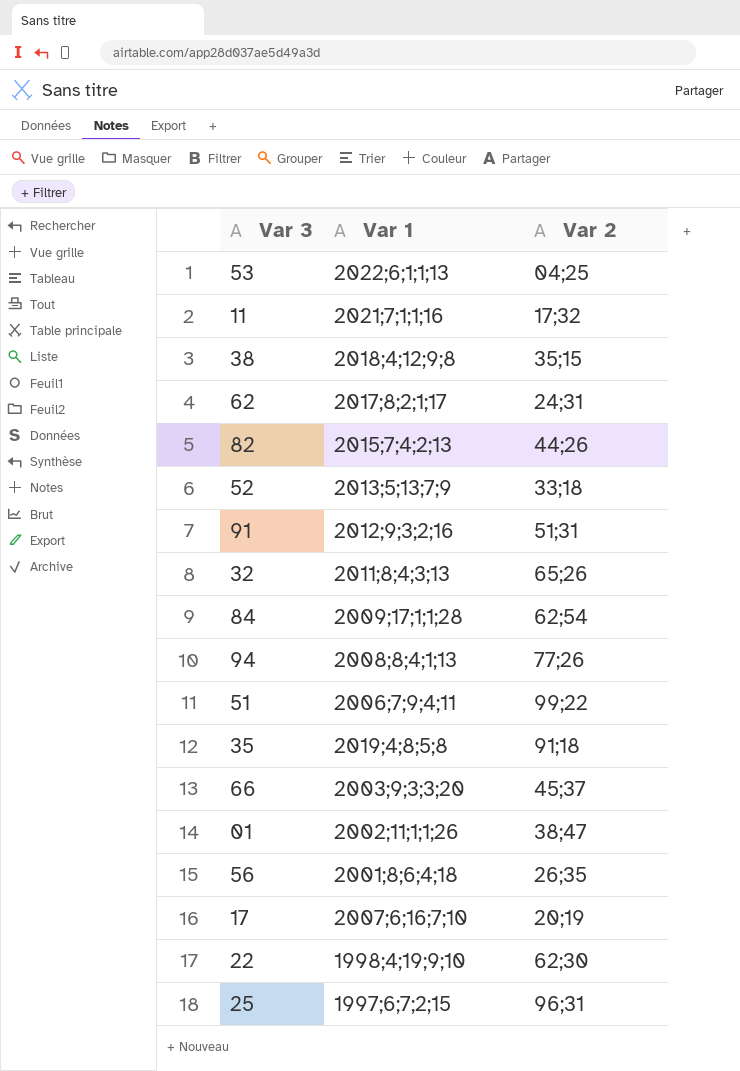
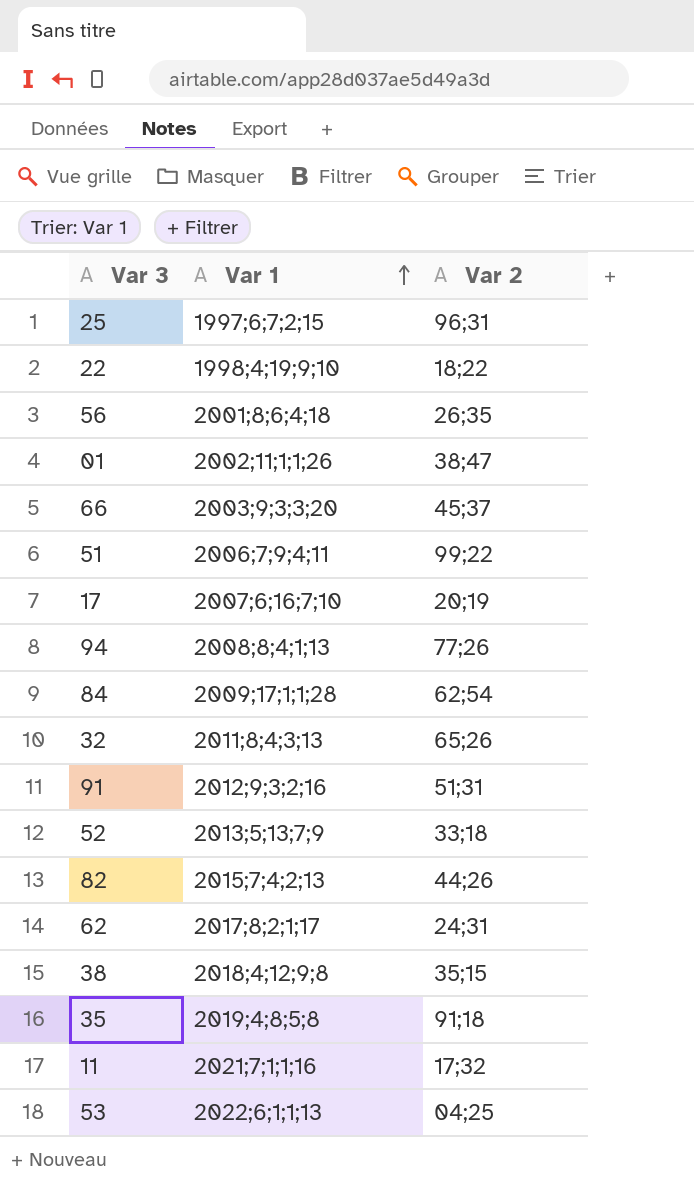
row order: none -> Var 1 ascending
22 | Var 2: 62;30 -> 18;22

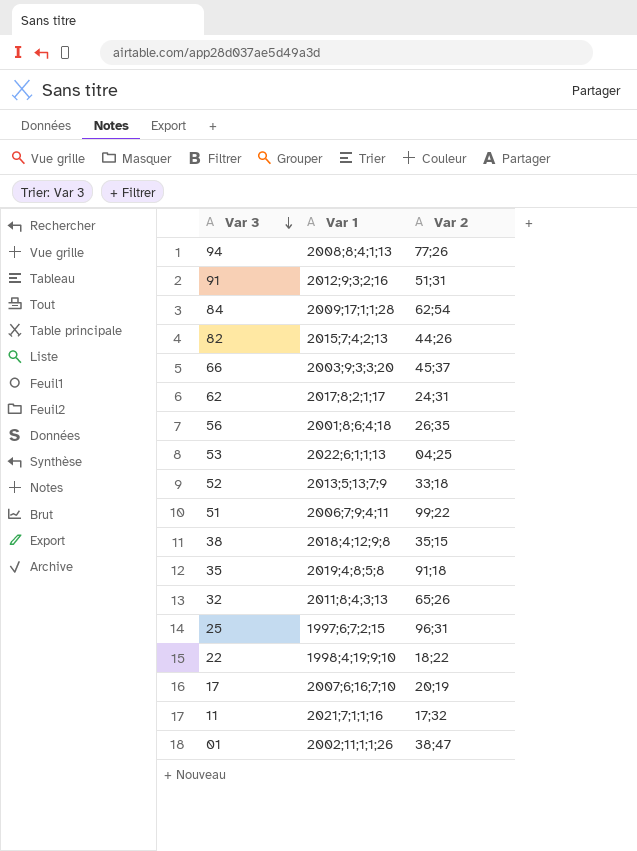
row order: Var 1 ascending -> Var 3 descending

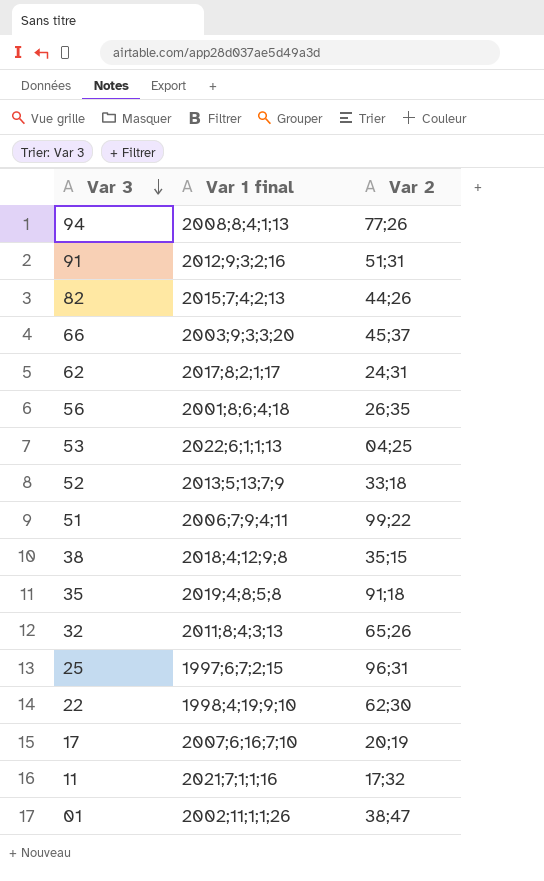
column name: Var 1 -> Var 1 final
row 84: 2009;17;1;1;28 | 62;54 -> none
22 | Var 2: 18;22 -> 62;30

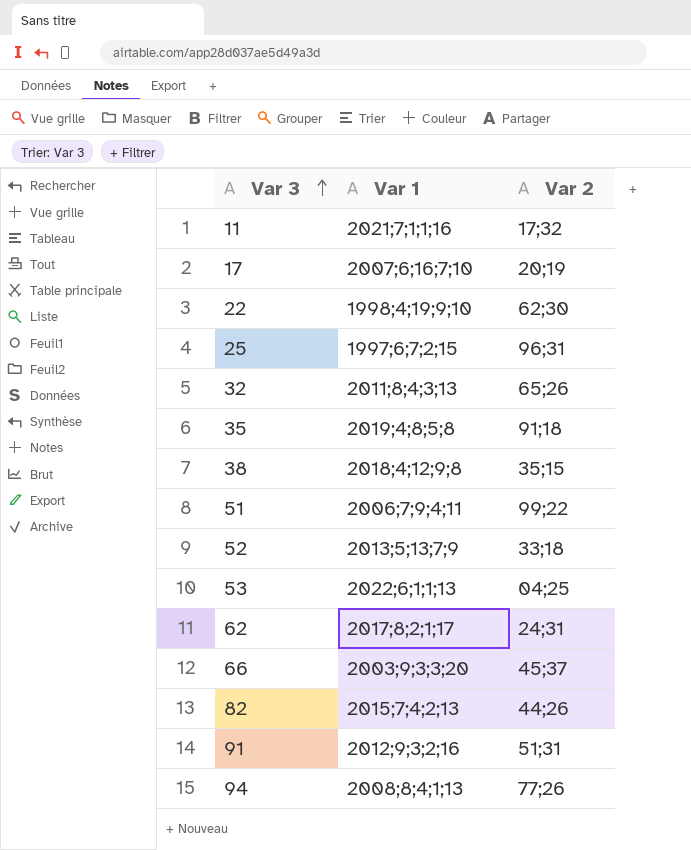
row order: Var 3 descending -> Var 3 ascending
column name: Var 1 final -> Var 1
row 56: 2001;8;6;4;18 | 26;35 -> none
row 01: 2002;11;1;1;26 | 38;47 -> none

